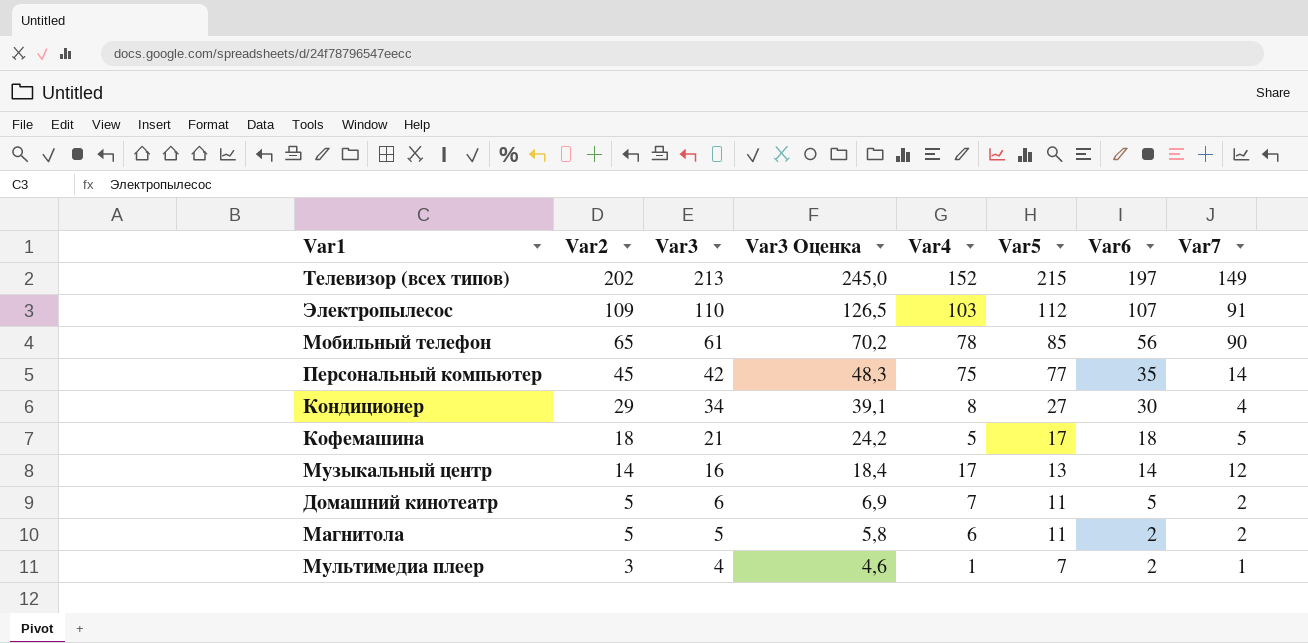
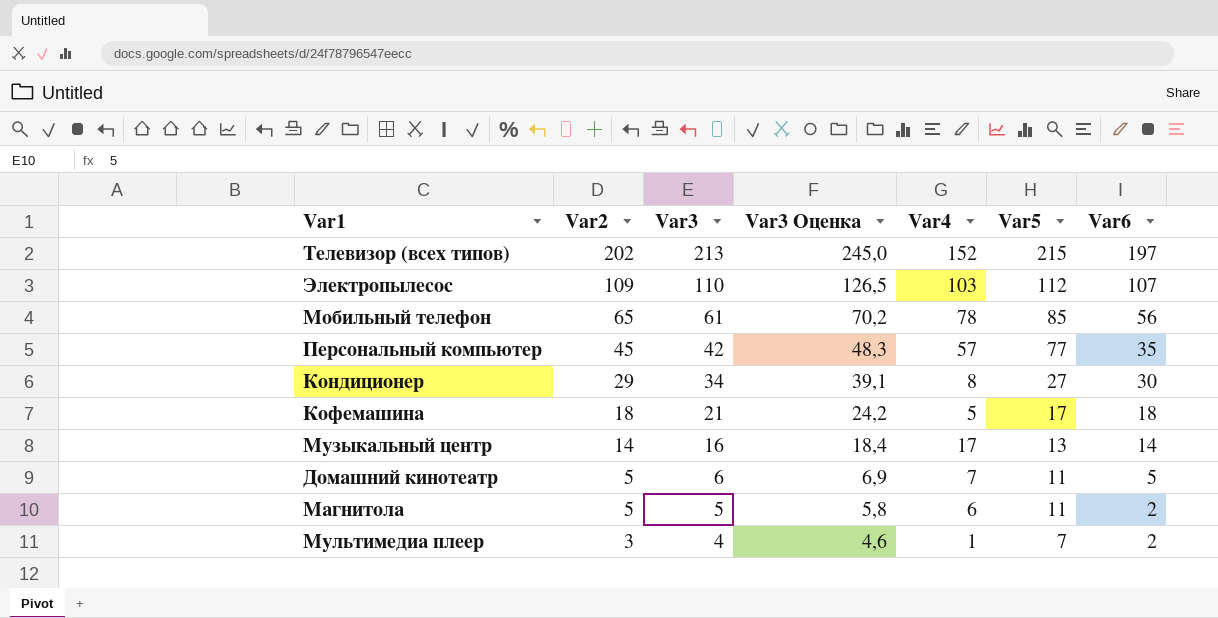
column Var7 | position: 8 -> none
Персональный компьютер | Var4: 75 -> 57

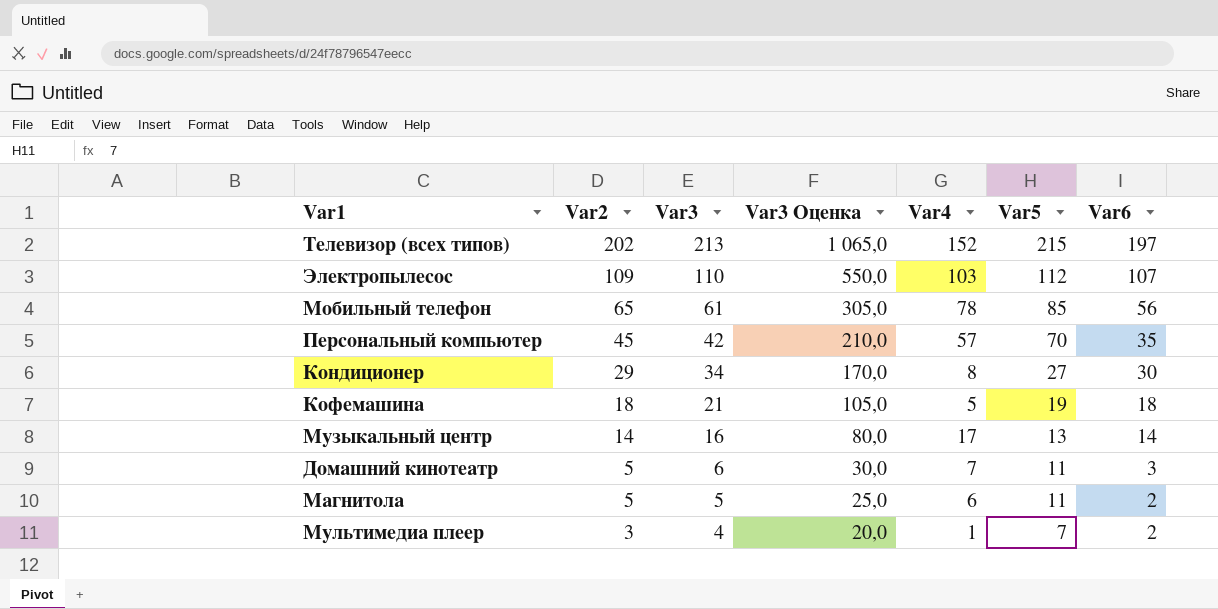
column Var3 Оценка | formula: [Var3] * 1,15 -> [Var3] * 5
Персональный компьютер | Var5: 77 -> 70
Кофемашина | Var5: 17 -> 19
Домашний кинотеатр | Var6: 5 -> 3

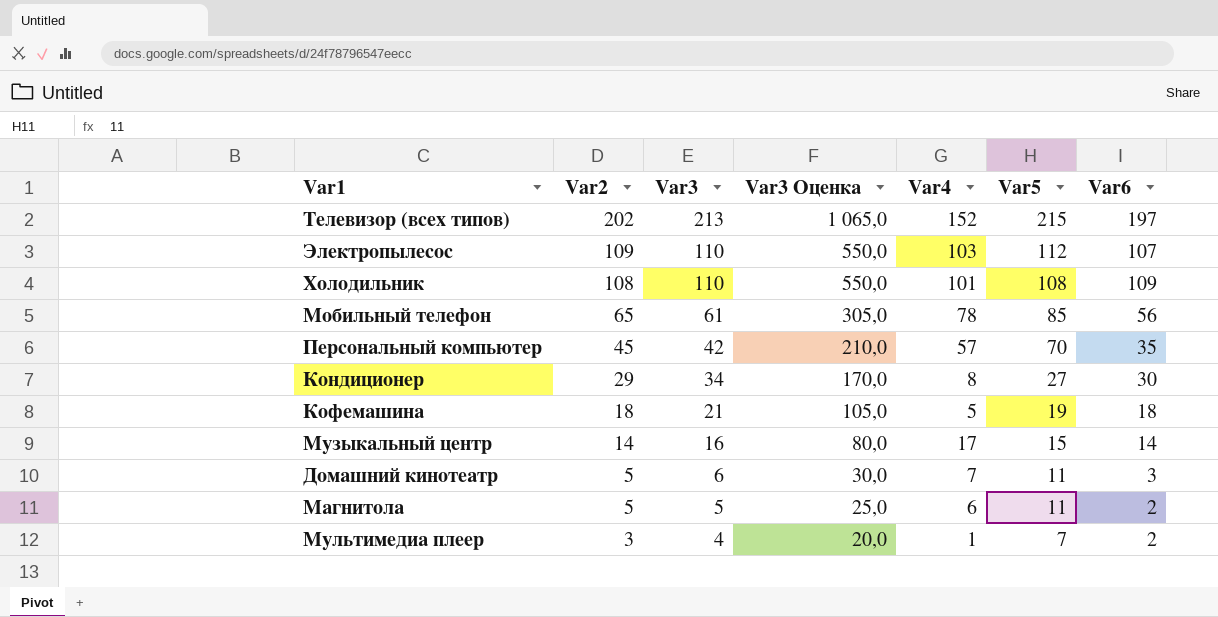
row Холодильник: none -> 108 | 110 | 550,0 | 101 | 108 | 109
Музыкальный центр | Var5: 13 -> 15

